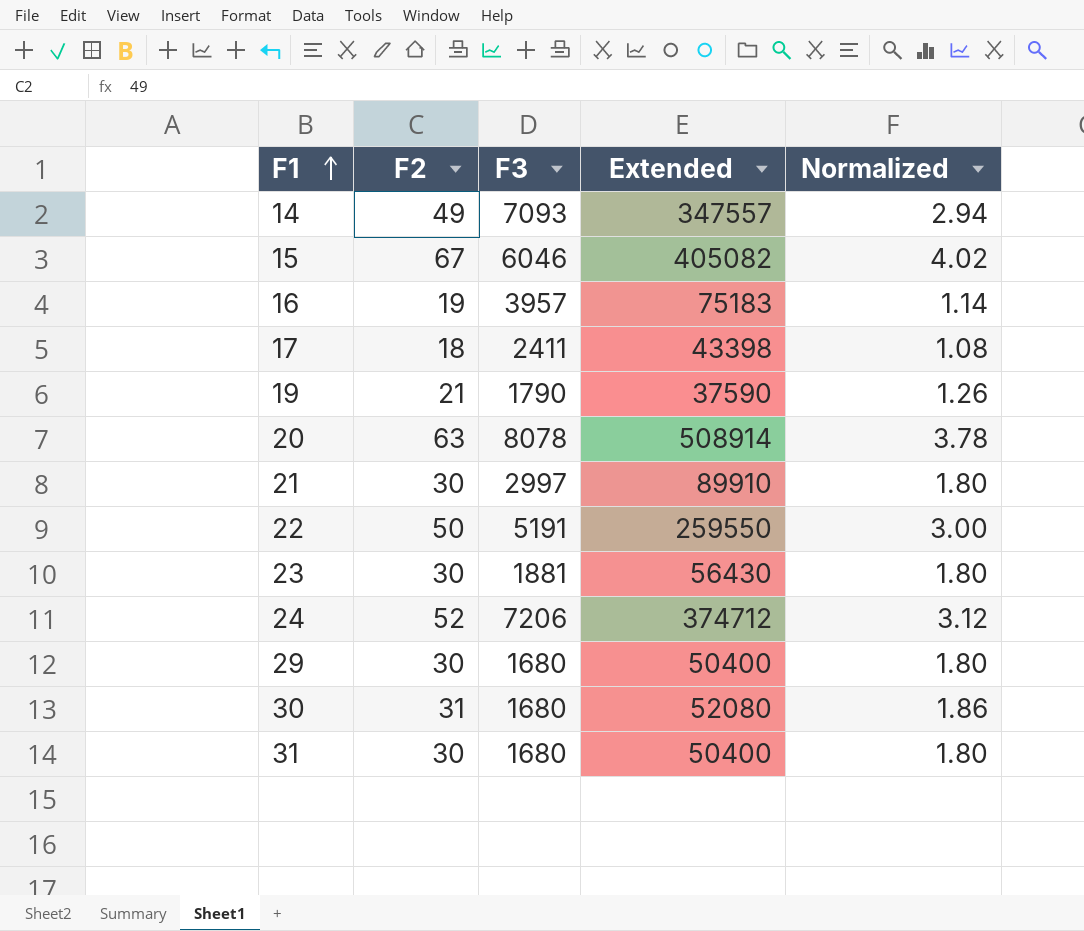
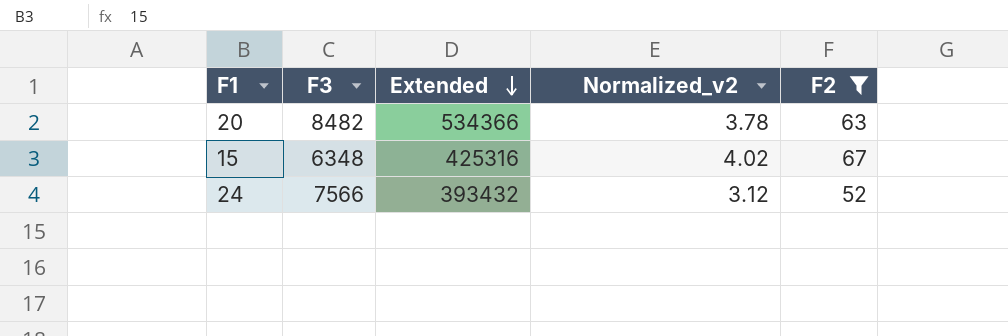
filter: none -> F2 >= 52
row order: F1 ascending -> Extended descending
column name: Normalized -> Normalized_v2
column F2 | position: 2 -> 5
20 | F3: 8078 -> 8482
20 | Extended: 508914 -> 534366
15 | F3: 6046 -> 6348
15 | Extended: 405082 -> 425316
24 | F3: 7206 -> 7566
24 | Extended: 374712 -> 393432

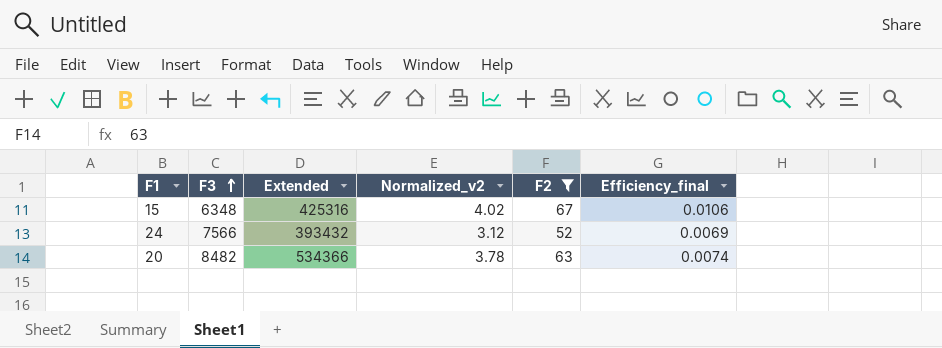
row order: Extended descending -> F3 ascending
column Efficiency_final | formula: none -> [F2] / [F3]

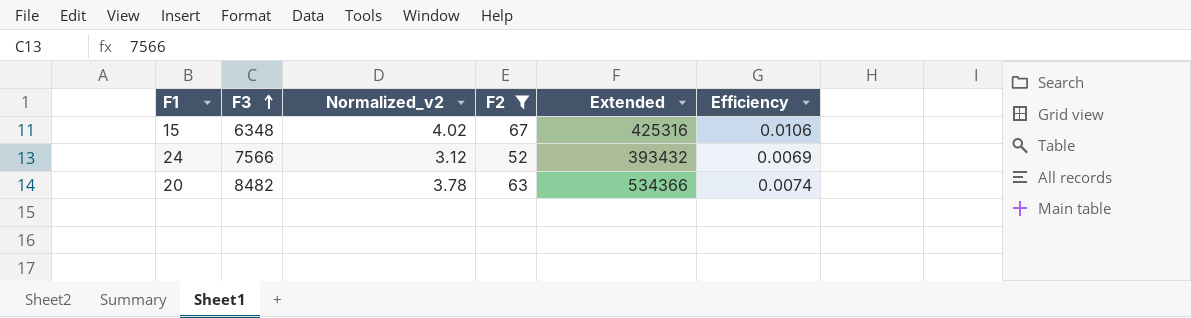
column Extended | position: 3 -> 5
column name: Efficiency_final -> Efficiency

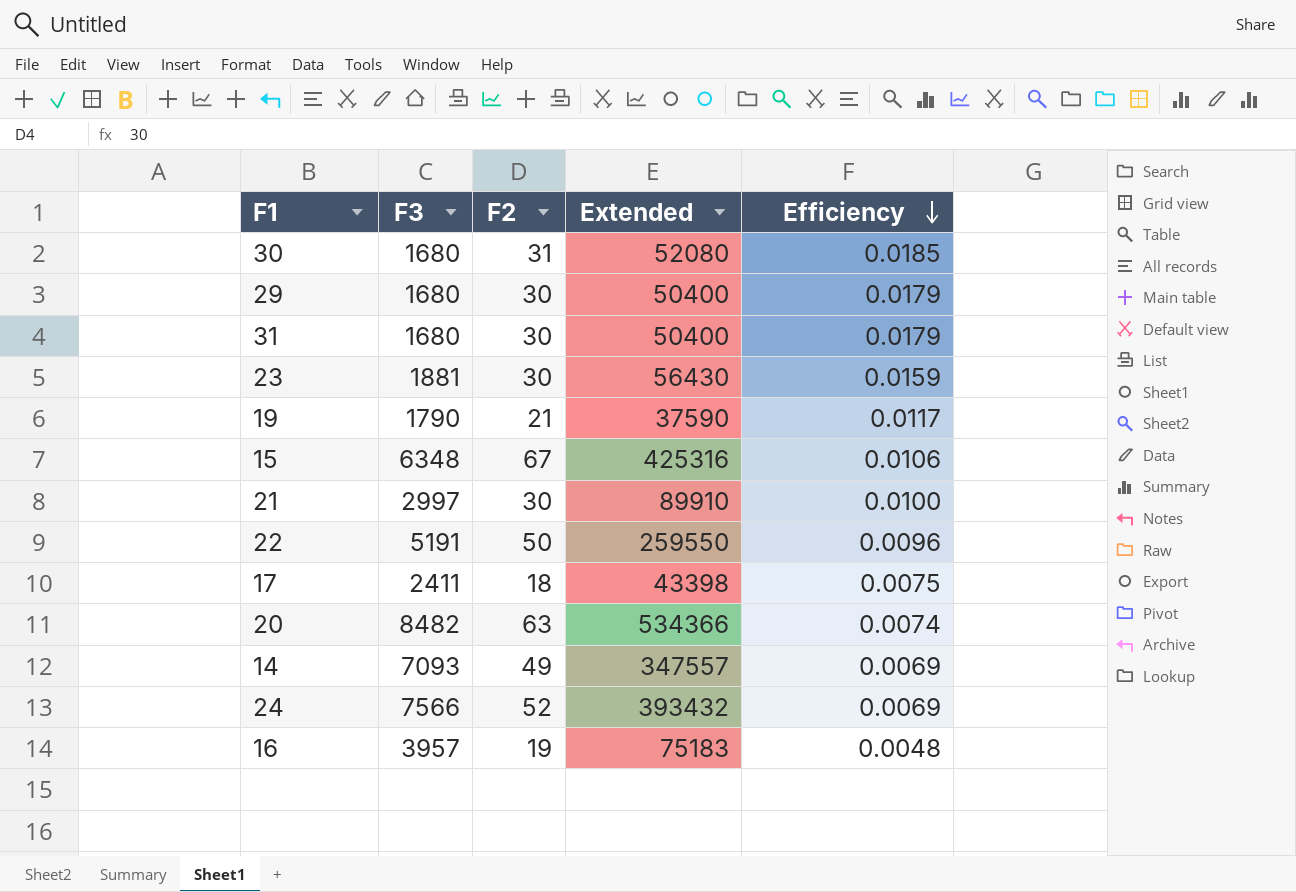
filter: F2 >= 52 -> none
row order: F3 ascending -> Efficiency descending
column Normalized_v2 | formula: [F2] * 0.06 -> none

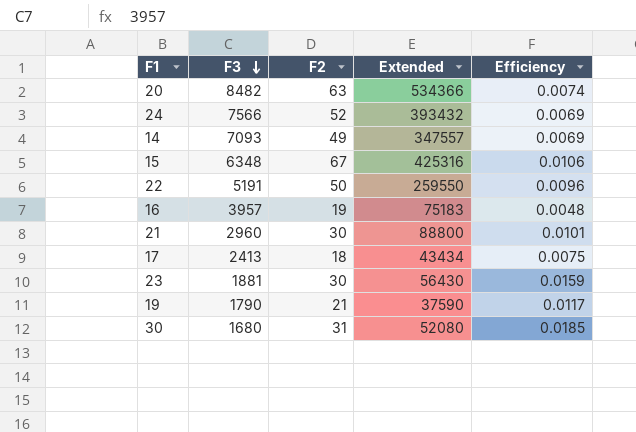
row order: Efficiency descending -> F3 descending
row 29: 1680 | 30 | 50400 | 0.0179 -> none
row 31: 1680 | 30 | 50400 | 0.0179 -> none
21 | F3: 2997 -> 2960
21 | Extended: 89910 -> 88800
21 | Efficiency: 0.0100 -> 0.0101
17 | F3: 2411 -> 2413
17 | Extended: 43398 -> 43434

